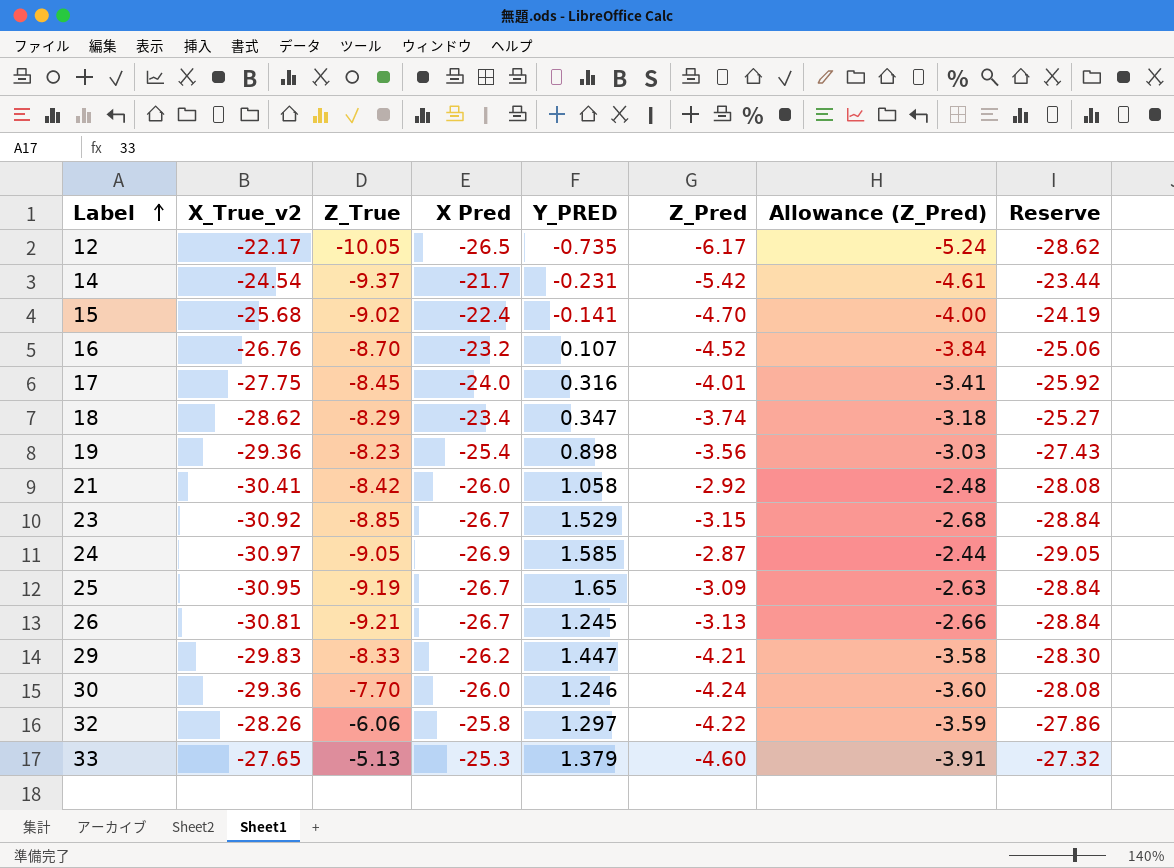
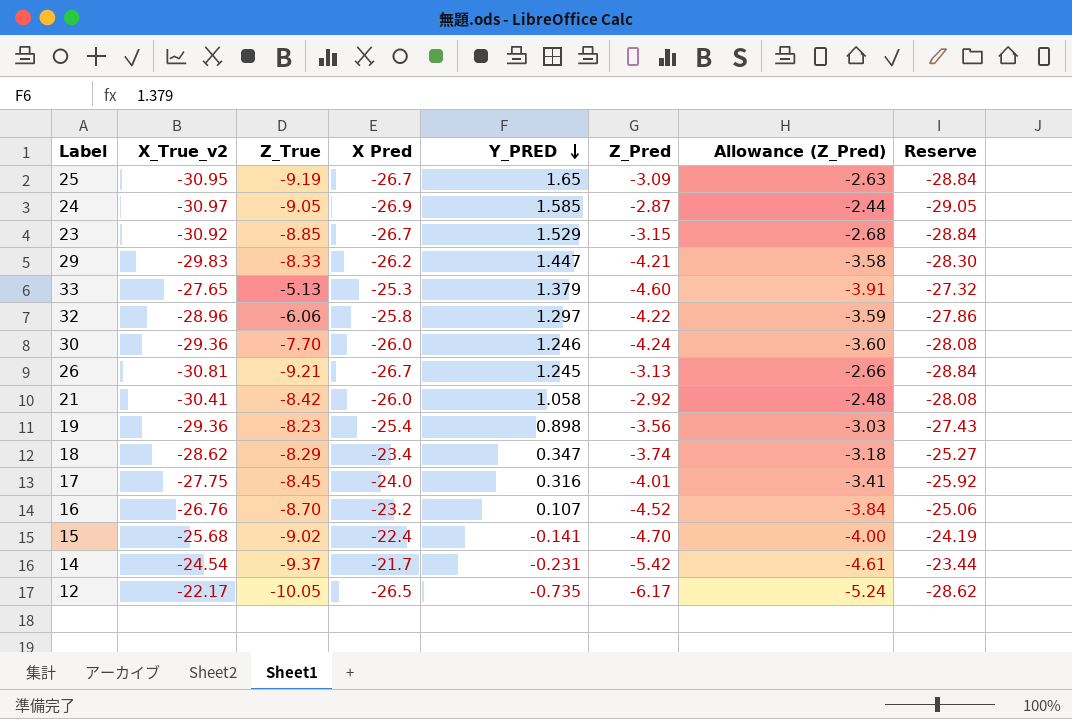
row order: Label ascending -> Y_PRED descending
32 | X_True_v2: -28.26 -> -28.96

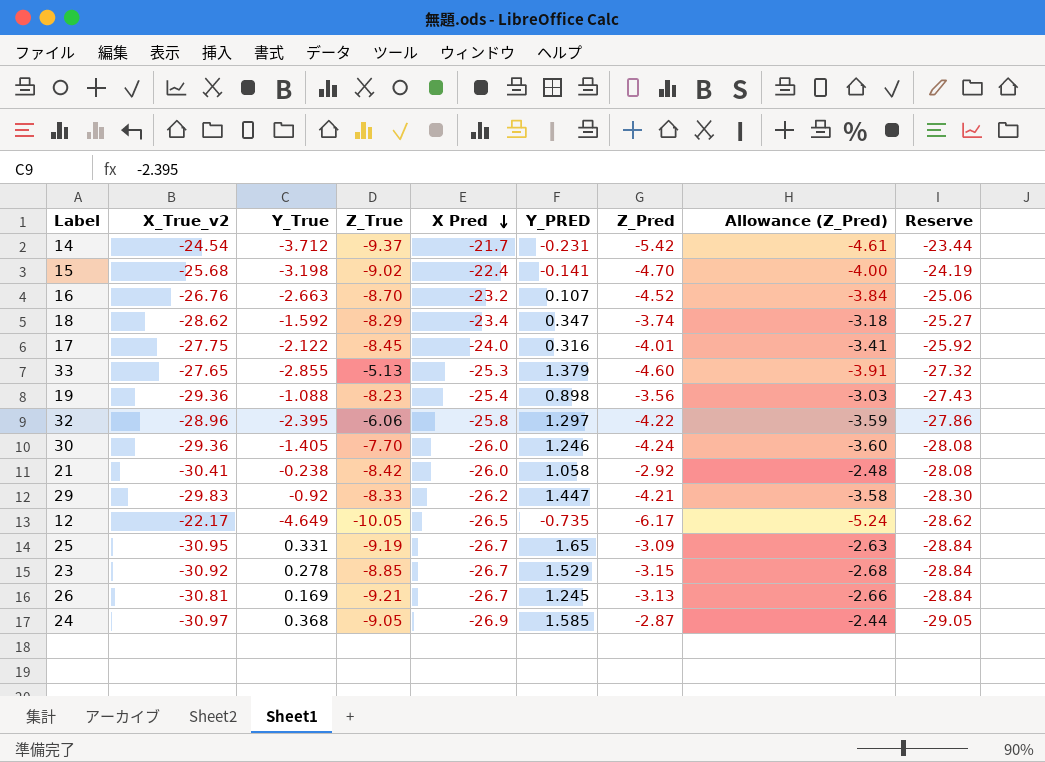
row order: Y_PRED descending -> X Pred descending
column Y_True | position: none -> 3

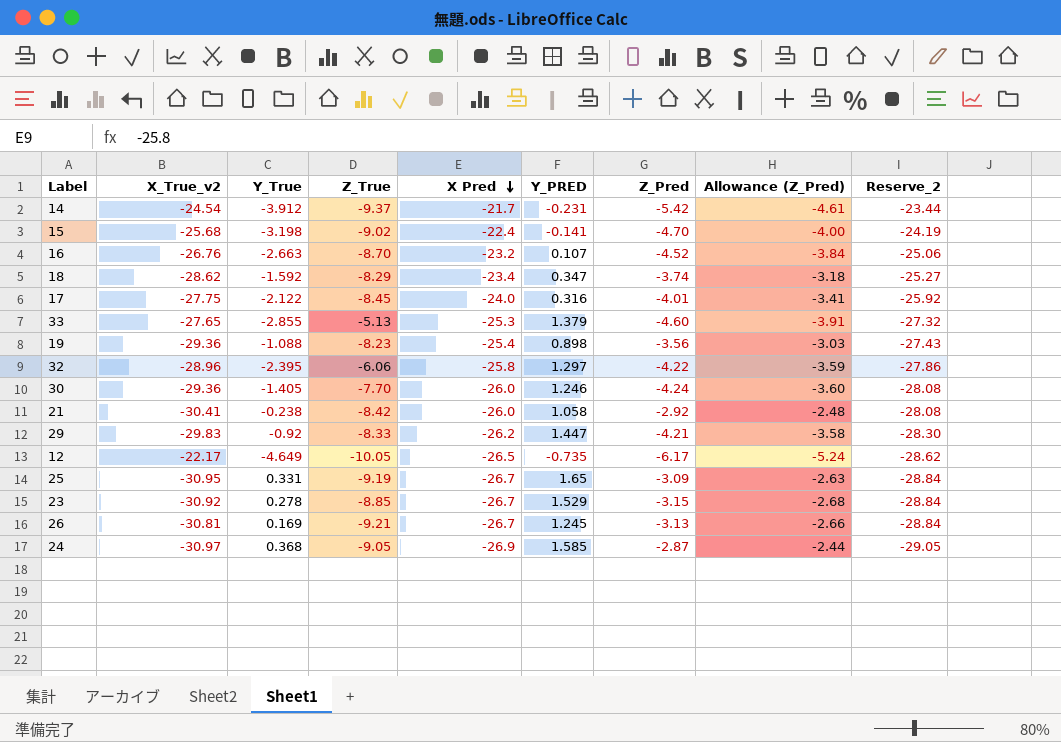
column name: Reserve -> Reserve_2
14 | Y_True: -3.712 -> -3.912

